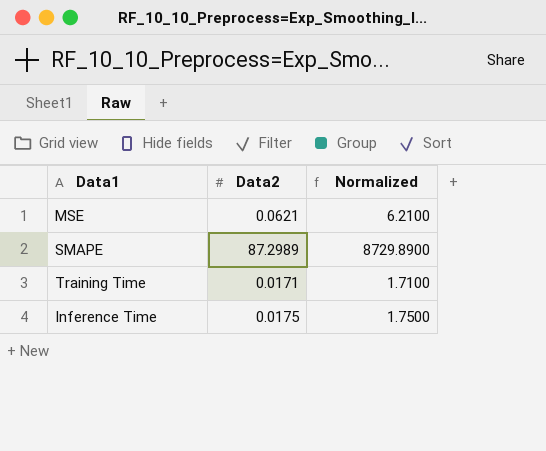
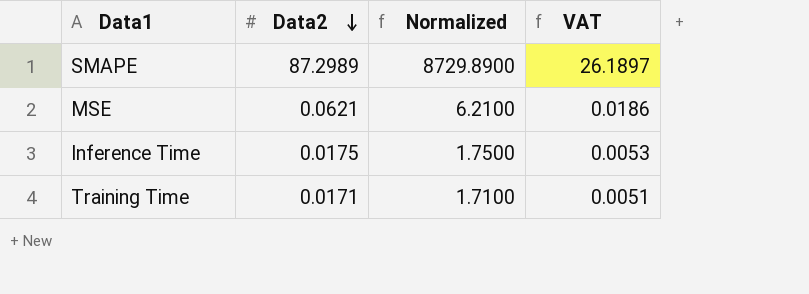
row order: none -> Data2 descending
column VAT | formula: none -> [Data2] * 0.3

